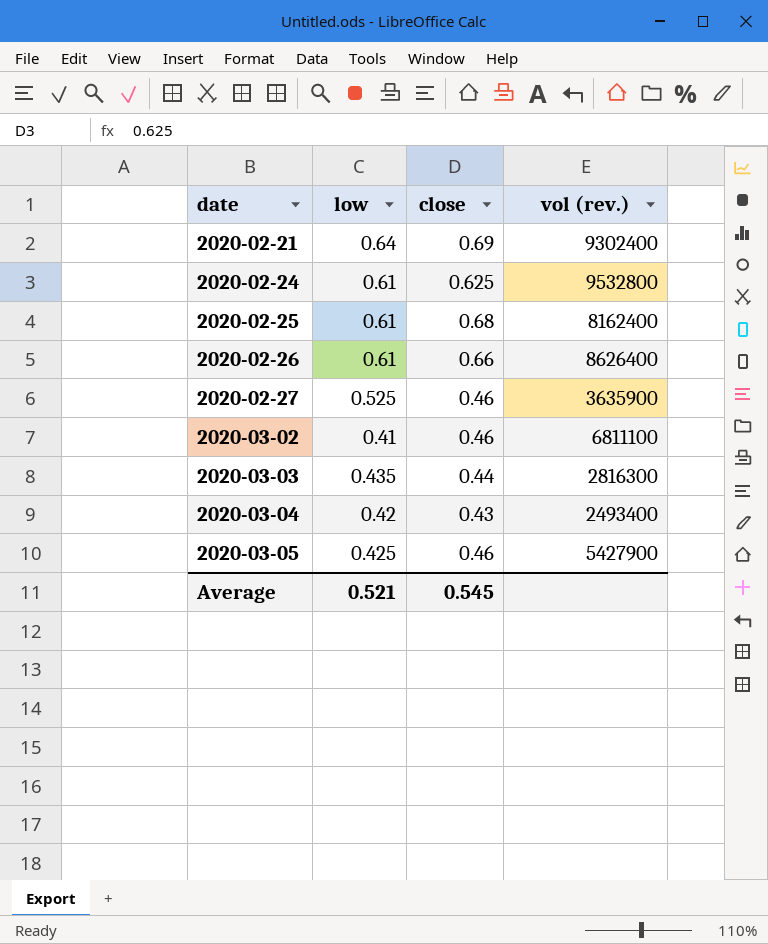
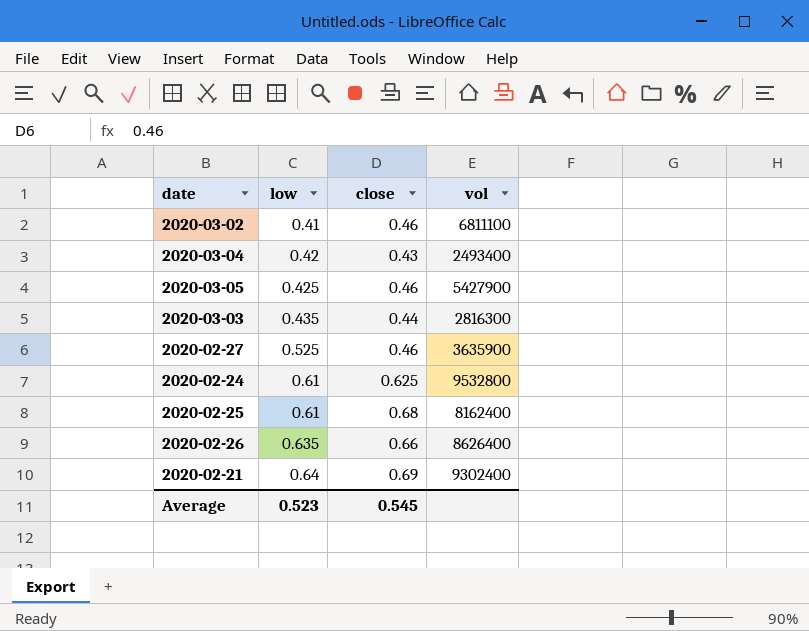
row order: date ascending -> low ascending
column name: vol (rev.) -> vol
2020-02-26 | low: 0.61 -> 0.635
Average | low: 0.521 -> 0.523

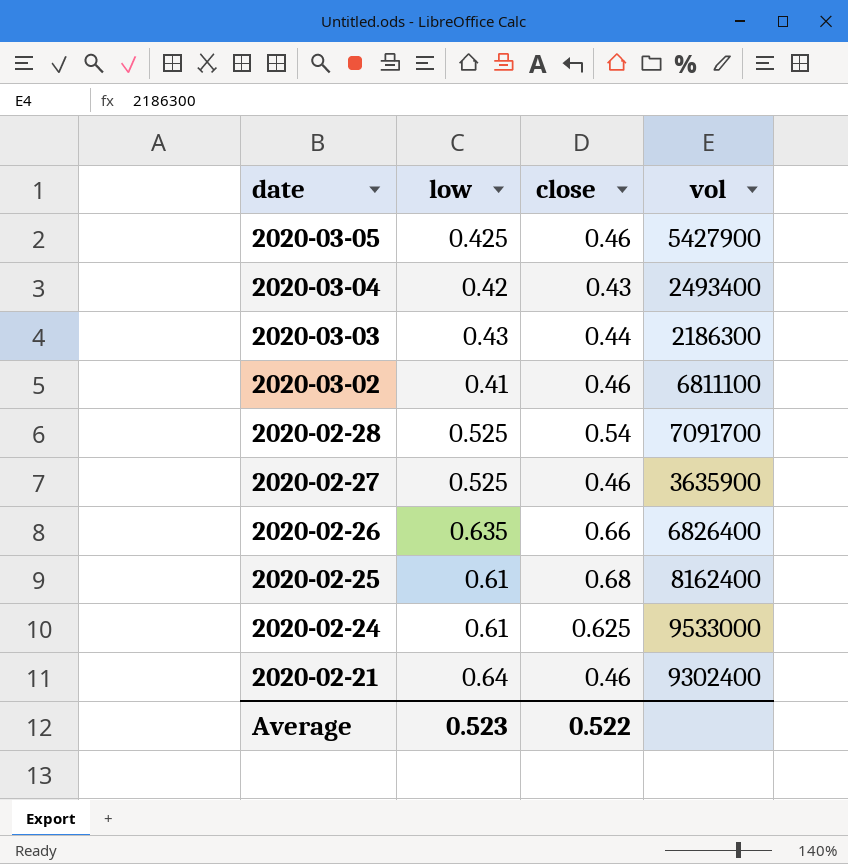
row order: low ascending -> date descending
2020-03-03 | low: 0.435 -> 0.43
2020-03-03 | vol: 2816300 -> 2186300
row 2020-02-28: none -> 0.525 | 0.54 | 7091700
2020-02-26 | vol: 8626400 -> 6826400
2020-02-24 | vol: 9532800 -> 9533000
2020-02-21 | close: 0.69 -> 0.46
Average | close: 0.545 -> 0.522

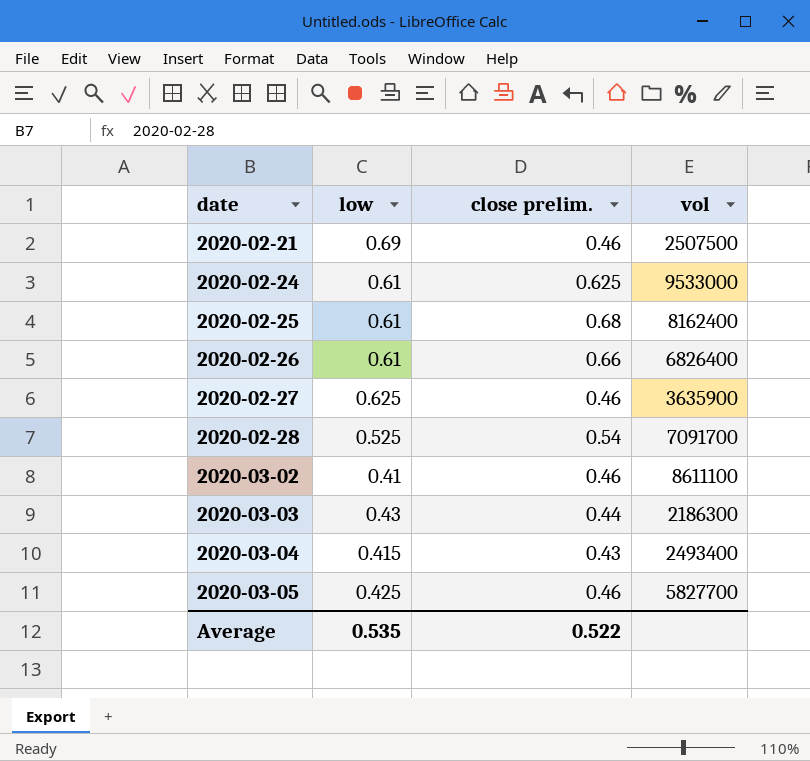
row order: date descending -> date ascending
column name: close -> close prelim.
2020-02-21 | low: 0.64 -> 0.69
2020-02-21 | vol: 9302400 -> 2507500
2020-02-26 | low: 0.635 -> 0.61
2020-02-27 | low: 0.525 -> 0.625
2020-03-02 | vol: 6811100 -> 8611100
2020-03-04 | low: 0.42 -> 0.415
2020-03-05 | vol: 5427900 -> 5827700
Average | low: 0.523 -> 0.535

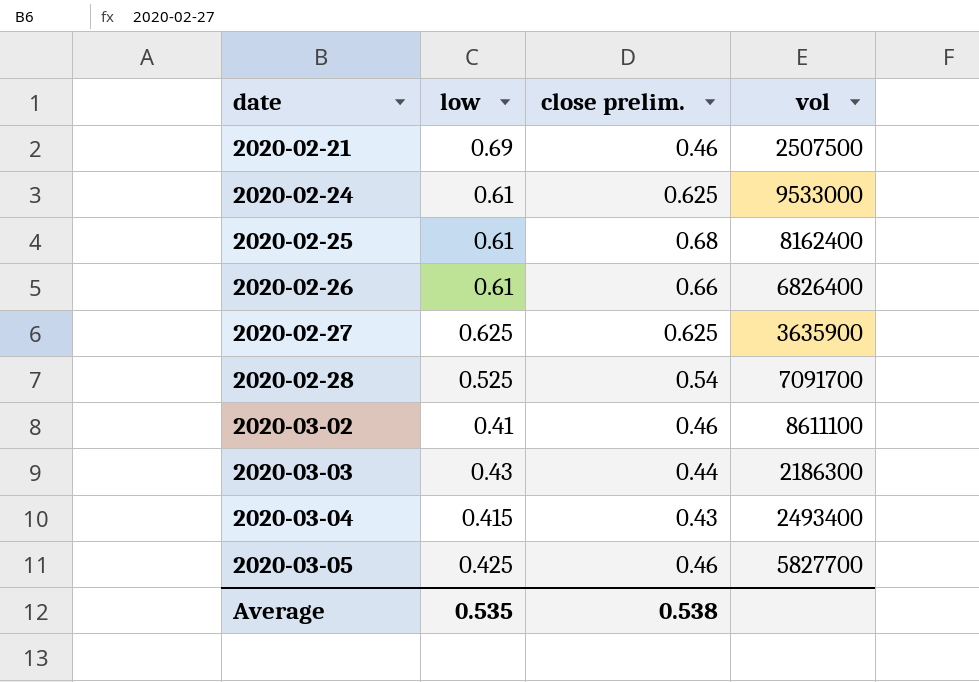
2020-02-27 | close prelim.: 0.46 -> 0.625
Average | close prelim.: 0.522 -> 0.538

